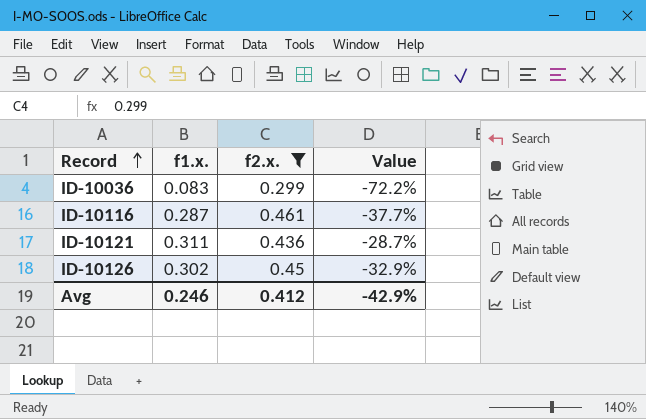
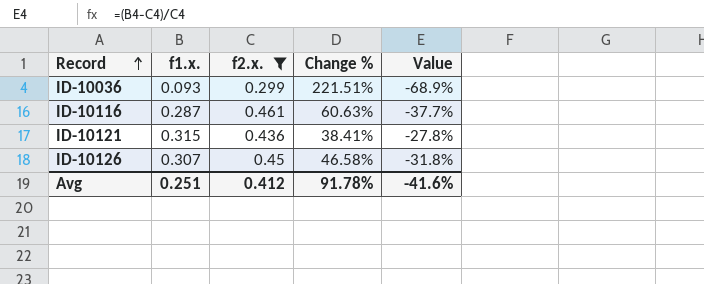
column Change % | formula: none -> ([f2.x.] - [f1.x.]) / [f1.x.]
ID-10036 | f1.x.: 0.083 -> 0.093
ID-10036 | Value: -72.2% -> -68.9%
ID-10121 | f1.x.: 0.311 -> 0.315
ID-10121 | Value: -28.7% -> -27.8%
ID-10126 | f1.x.: 0.302 -> 0.307
ID-10126 | Value: -32.9% -> -31.8%
Avg | f1.x.: 0.246 -> 0.251
Avg | Value: -42.9% -> -41.6%

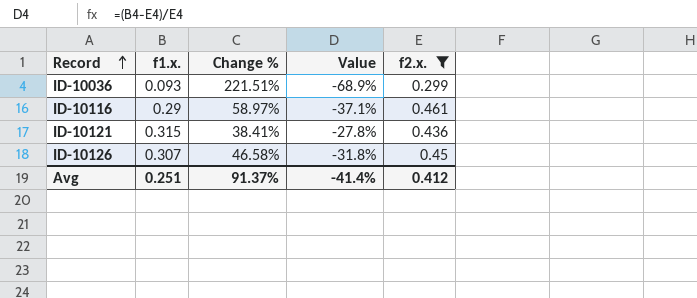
column f2.x. | position: 3 -> 5
ID-10116 | f1.x.: 0.287 -> 0.29
ID-10116 | Change %: 60.63% -> 58.97%
ID-10116 | Value: -37.7% -> -37.1%
Avg | Change %: 91.78% -> 91.37%
Avg | Value: -41.6% -> -41.4%

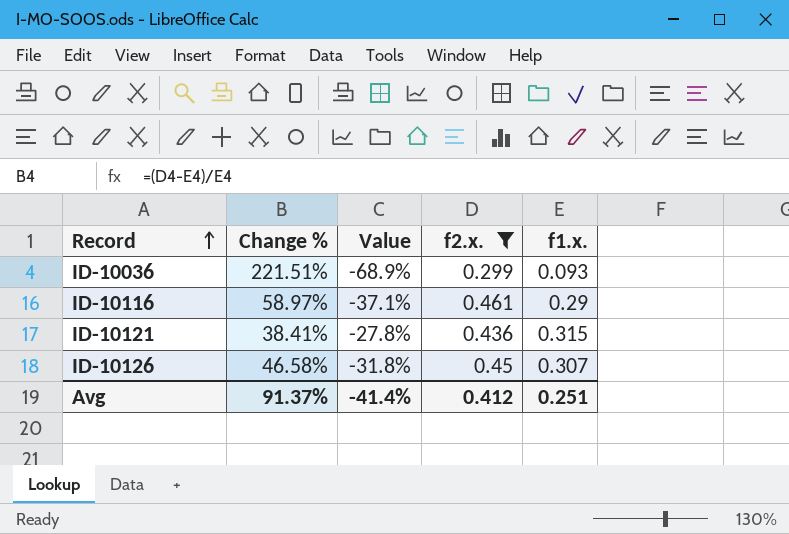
column f1.x. | position: 2 -> 5

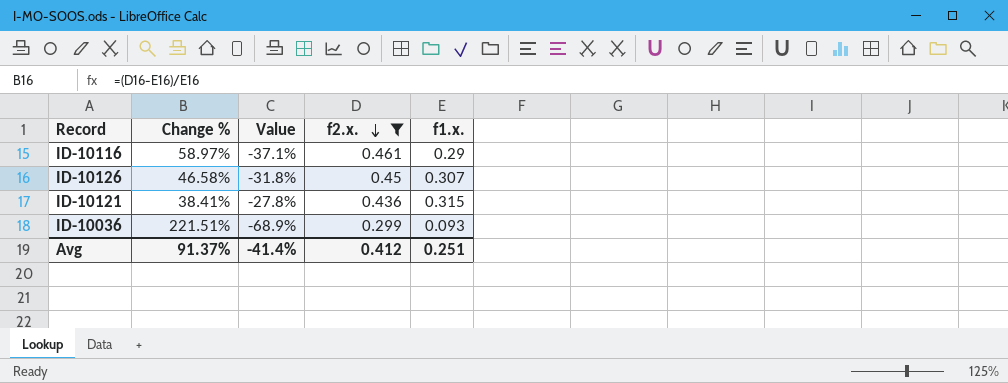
row order: Record ascending -> f2.x. descending

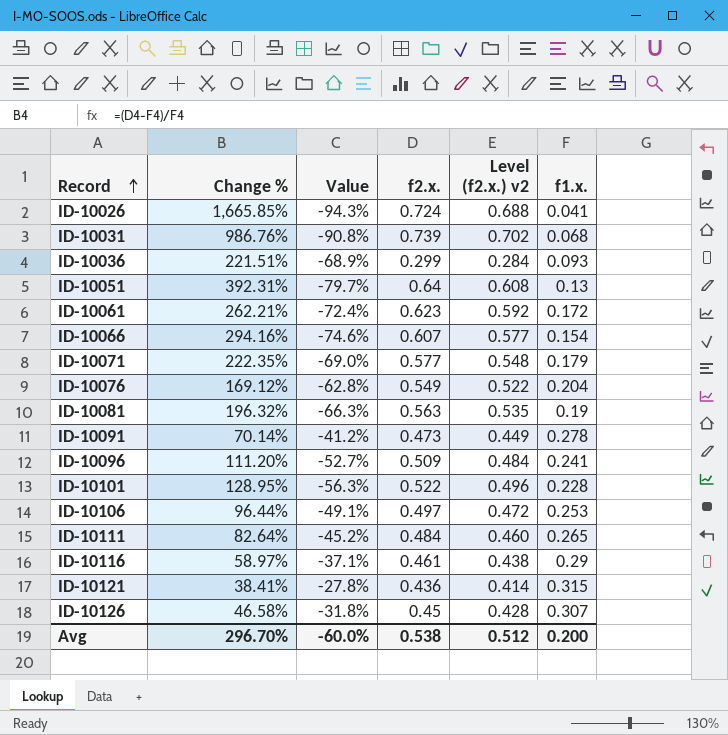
filter: f2.x. <= 0.461 -> none
row order: f2.x. descending -> Record ascending
column Level (f2.x.) v2 | formula: none -> [f2.x.] * 0.95
Avg | Change %: 91.37% -> 296.70%
Avg | Value: -41.4% -> -60.0%
Avg | f2.x.: 0.412 -> 0.538
Avg | f1.x.: 0.251 -> 0.200

